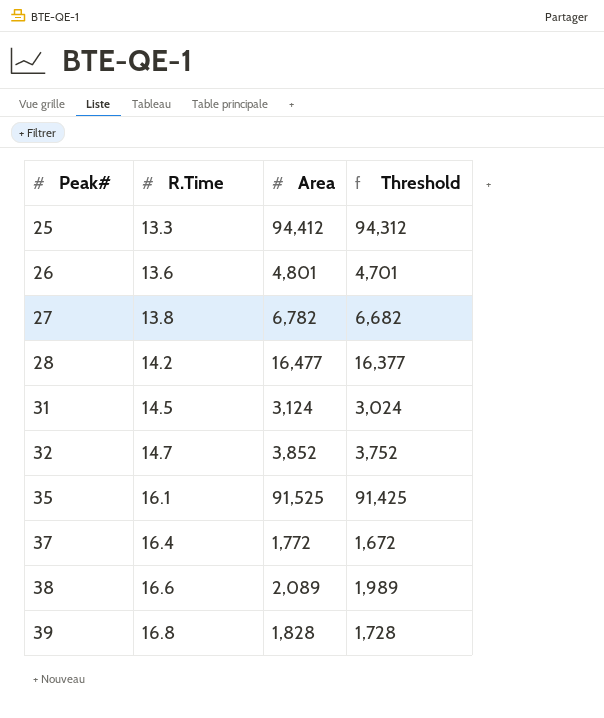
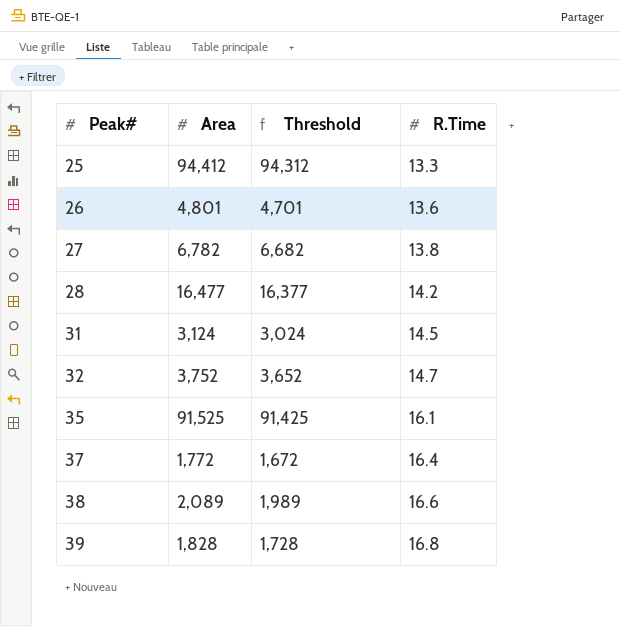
column R.Time | position: 2 -> 4
32 | Area: 3,852 -> 3,752
32 | Threshold: 3,752 -> 3,652

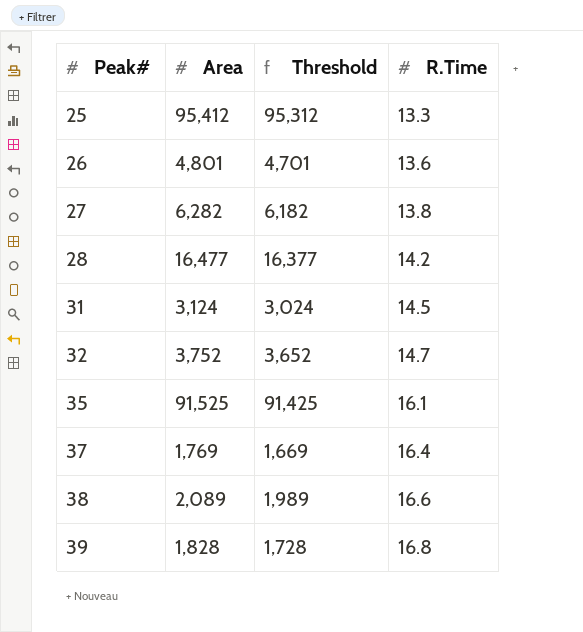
25 | Area: 94,412 -> 95,412
25 | Threshold: 94,312 -> 95,312
27 | Area: 6,782 -> 6,282
27 | Threshold: 6,682 -> 6,182
37 | Area: 1,772 -> 1,769
37 | Threshold: 1,672 -> 1,669

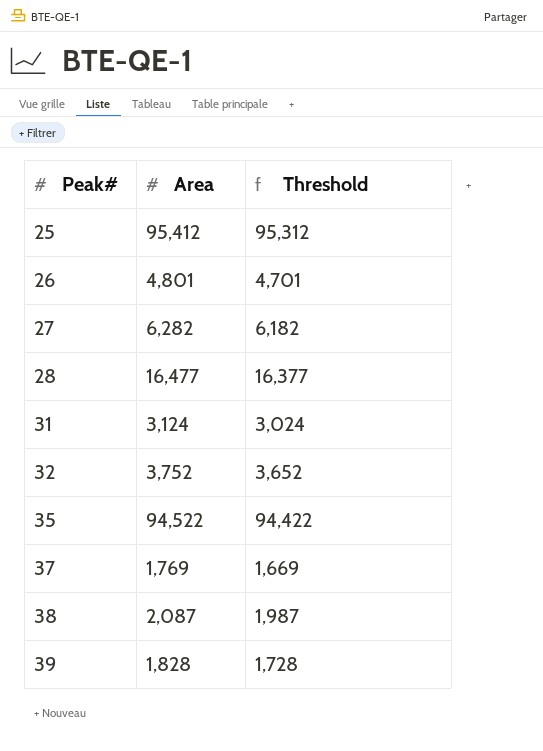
column R.Time | position: 4 -> none
35 | Area: 91,525 -> 94,522
35 | Threshold: 91,425 -> 94,422
38 | Area: 2,089 -> 2,087
38 | Threshold: 1,989 -> 1,987

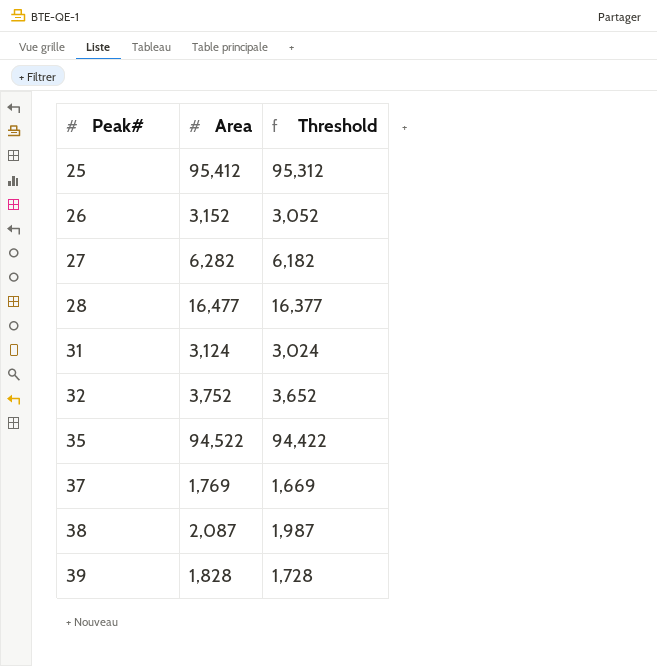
26 | Area: 4,801 -> 3,152
26 | Threshold: 4,701 -> 3,052

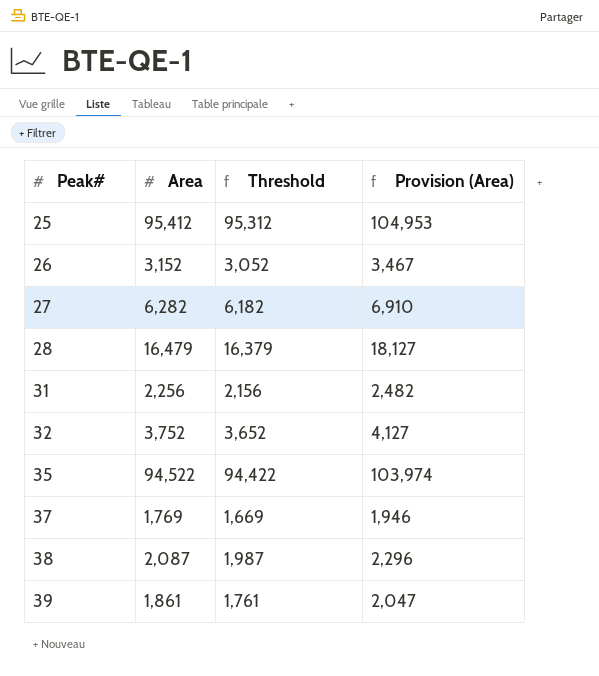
column Provision (Area) | formula: none -> [Area] * 1.1
28 | Area: 16,477 -> 16,479
28 | Threshold: 16,377 -> 16,379
31 | Area: 3,124 -> 2,256
31 | Threshold: 3,024 -> 2,156
39 | Area: 1,828 -> 1,861
39 | Threshold: 1,728 -> 1,761

